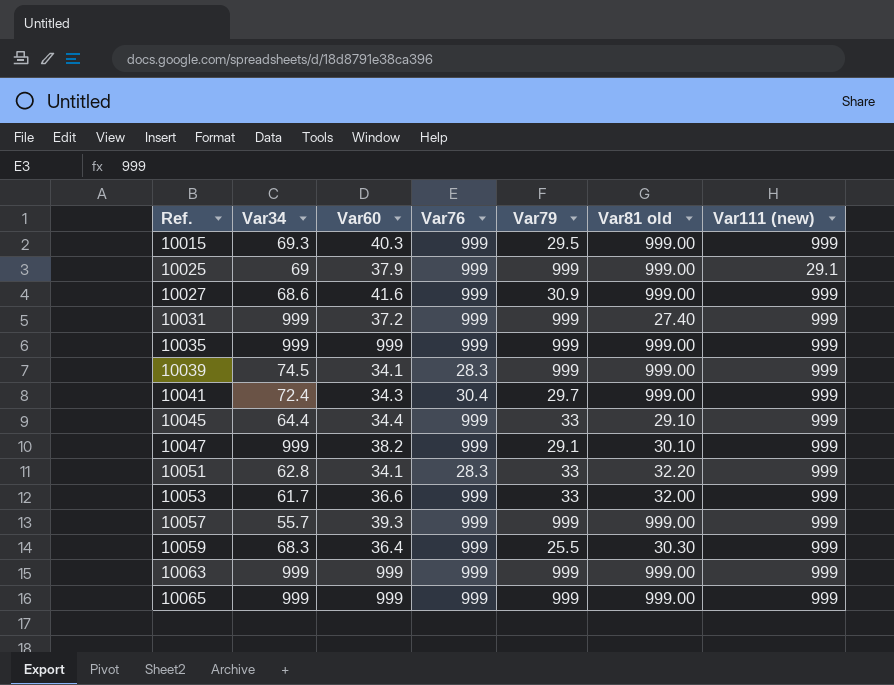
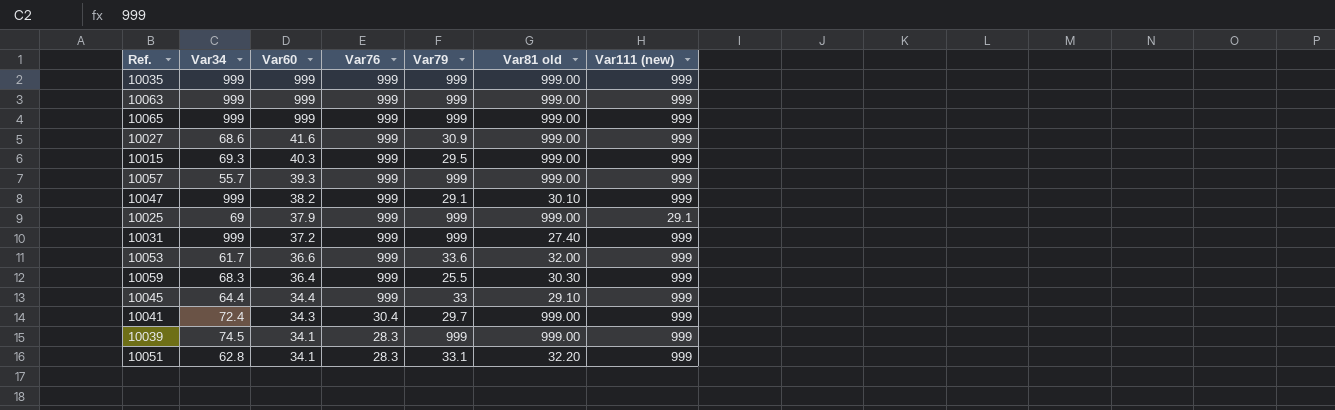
row order: Ref. ascending -> Var60 descending
10053 | Var79: 33 -> 33.6
10051 | Var79: 33 -> 33.1

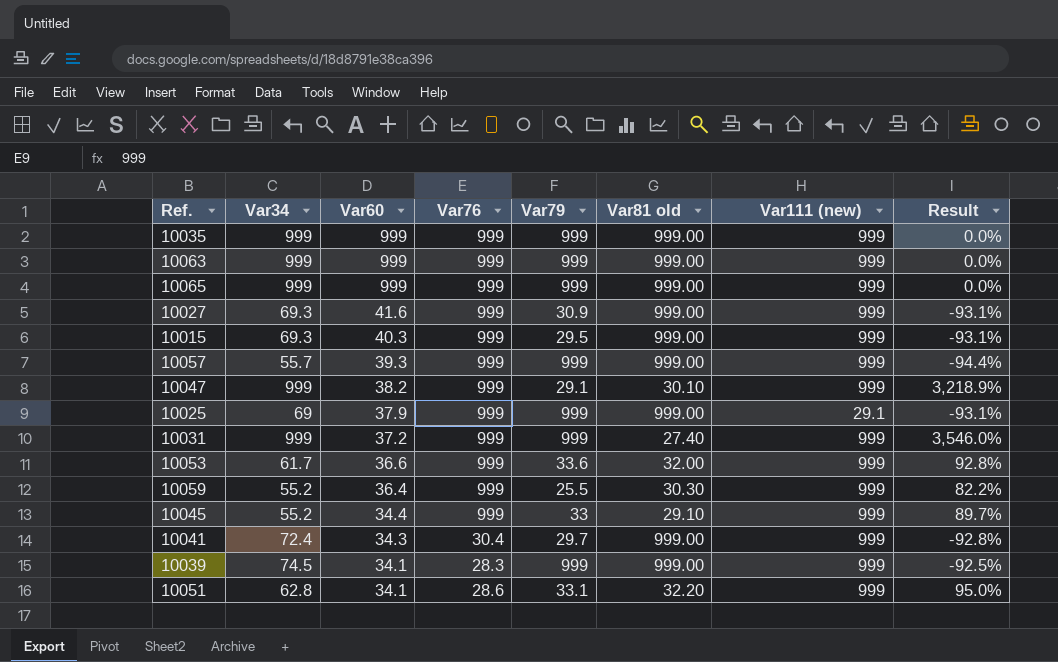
column Result | formula: none -> ([Var34] - [Var81 old]) / [Var81 old]
10027 | Var34: 68.6 -> 69.3
10059 | Var34: 68.3 -> 55.2
10045 | Var34: 64.4 -> 55.2
10051 | Var76: 28.3 -> 28.6

